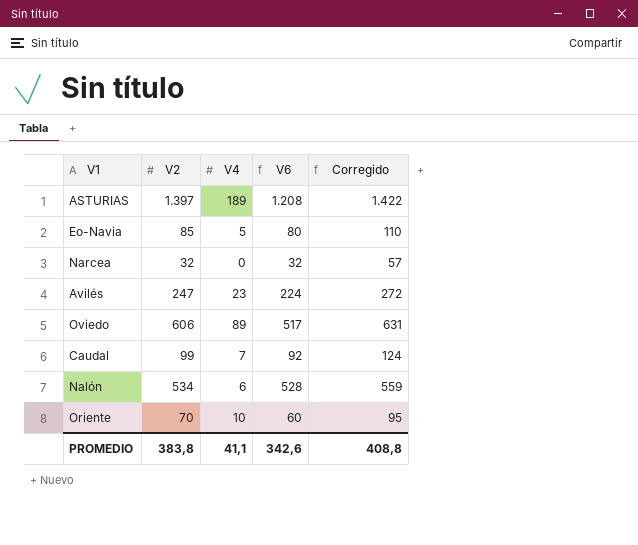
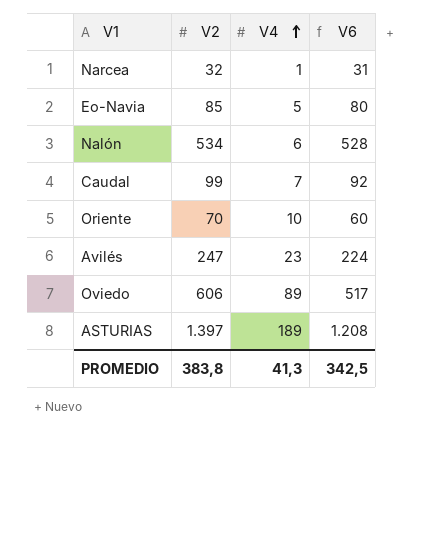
row order: none -> V4 ascending
column Corregido | formula: [V2] + 25 -> none
Narcea | V4: 0 -> 1
Narcea | V6: 32 -> 31
PROMEDIO | V4: 41,1 -> 41,3
PROMEDIO | V6: 342,6 -> 342,5

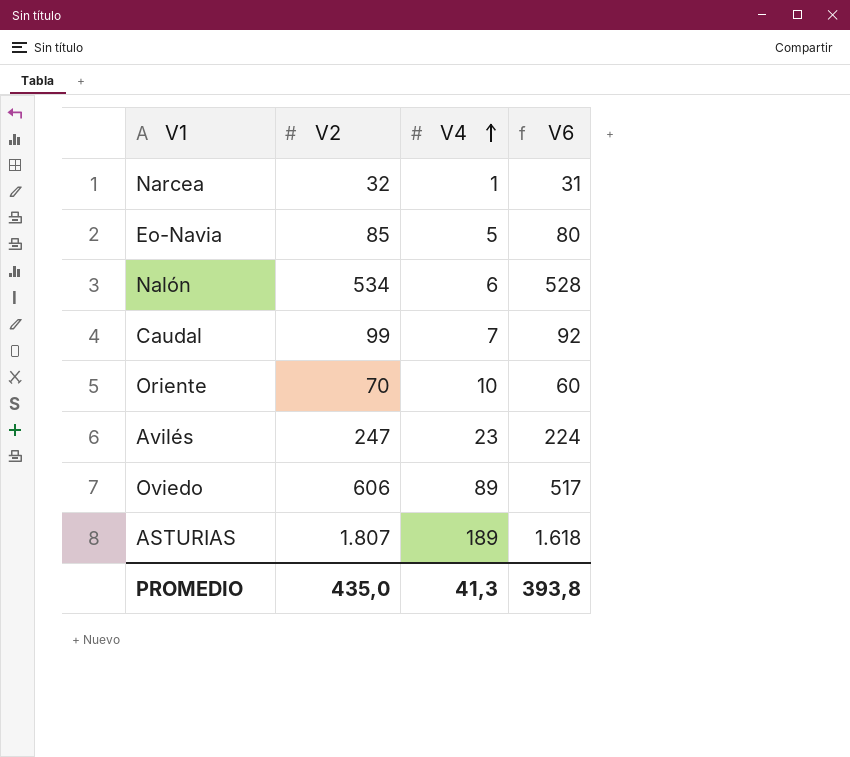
ASTURIAS | V2: 1.397 -> 1.807
ASTURIAS | V6: 1.208 -> 1.618
PROMEDIO | V2: 383,8 -> 435,0
PROMEDIO | V6: 342,5 -> 393,8

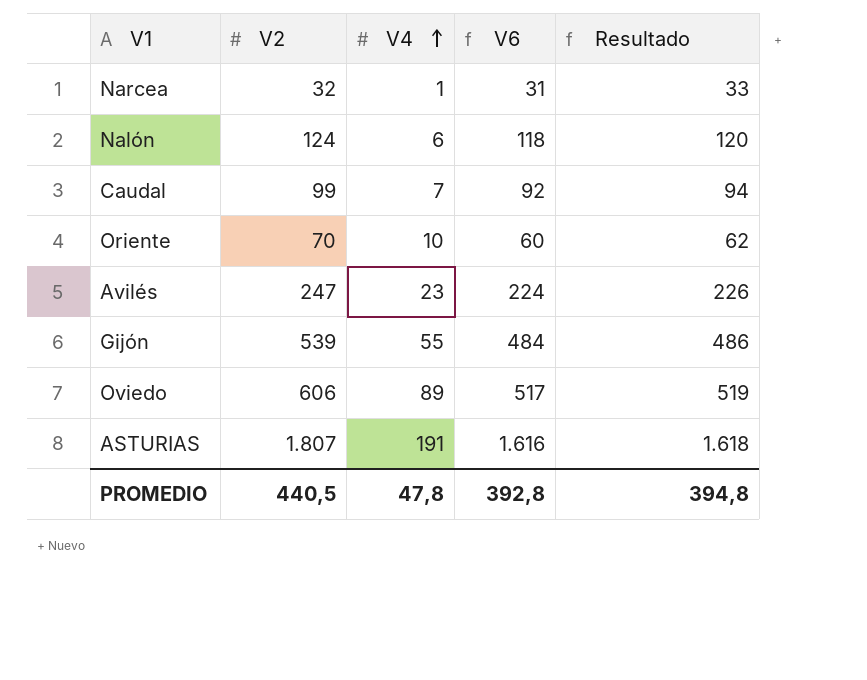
column Resultado | formula: none -> [V6] + 2
row Eo-Navia: 85 | 5 | 80 -> none
Nalón | V2: 534 -> 124
Nalón | V6: 528 -> 118
row Gijón: none -> 539 | 55 | 484 | 486
ASTURIAS | V4: 189 -> 191
ASTURIAS | V6: 1.618 -> 1.616
PROMEDIO | V2: 435,0 -> 440,5
PROMEDIO | V4: 41,3 -> 47,8
PROMEDIO | V6: 393,8 -> 392,8

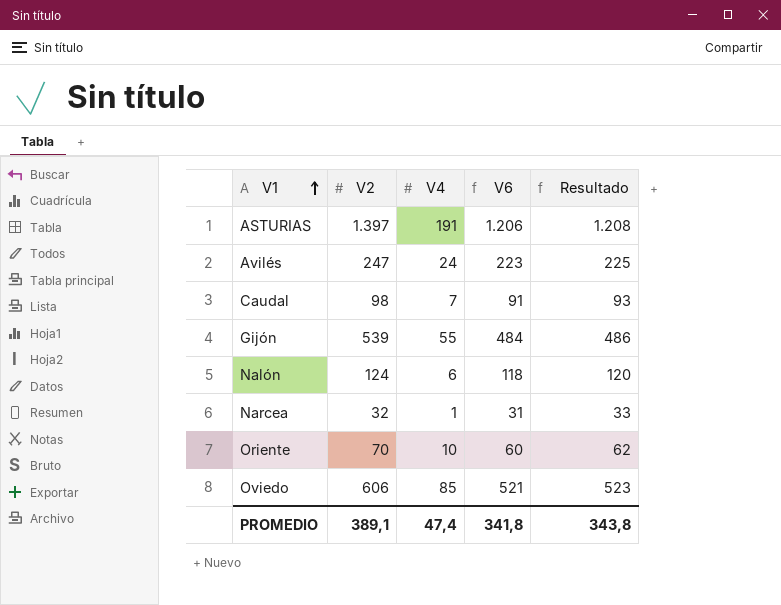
row order: V4 ascending -> V1 ascending
ASTURIAS | V2: 1.807 -> 1.397
ASTURIAS | V6: 1.616 -> 1.206
ASTURIAS | Resultado: 1.618 -> 1.208
Avilés | V4: 23 -> 24
Avilés | V6: 224 -> 223
Avilés | Resultado: 226 -> 225
Caudal | V2: 99 -> 98
Caudal | V6: 92 -> 91
Caudal | Resultado: 94 -> 93
Oviedo | V4: 89 -> 85
Oviedo | V6: 517 -> 521
Oviedo | Resultado: 519 -> 523
PROMEDIO | V2: 440,5 -> 389,1
PROMEDIO | V4: 47,8 -> 47,4
PROMEDIO | V6: 392,8 -> 341,8
PROMEDIO | Resultado: 394,8 -> 343,8

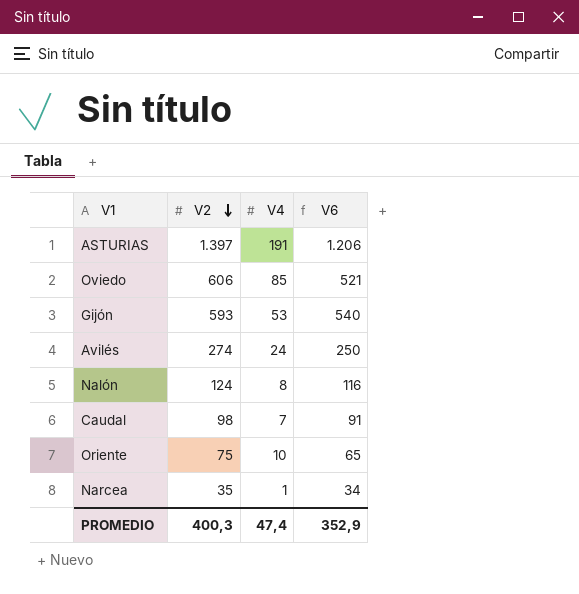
row order: V1 ascending -> V2 descending
column Resultado | formula: [V6] + 2 -> none
Gijón | V2: 539 -> 593
Gijón | V4: 55 -> 53
Gijón | V6: 484 -> 540
Avilés | V2: 247 -> 274
Avilés | V6: 223 -> 250
Nalón | V4: 6 -> 8
Nalón | V6: 118 -> 116
Oriente | V2: 70 -> 75
Oriente | V6: 60 -> 65
Narcea | V2: 32 -> 35
Narcea | V6: 31 -> 34
PROMEDIO | V2: 389,1 -> 400,3
PROMEDIO | V6: 341,8 -> 352,9

